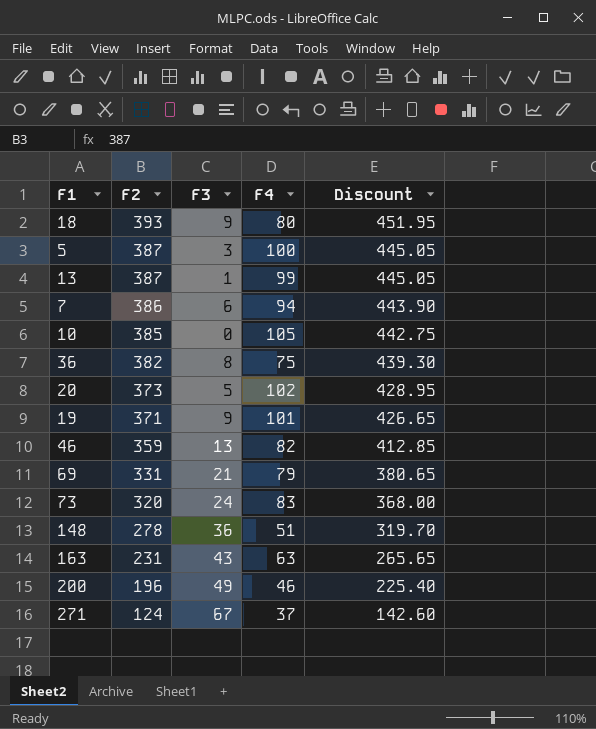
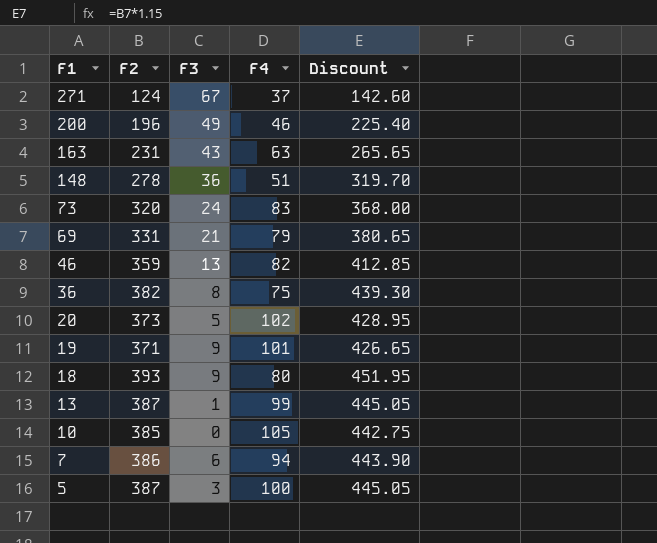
row order: F2 descending -> F1 descending

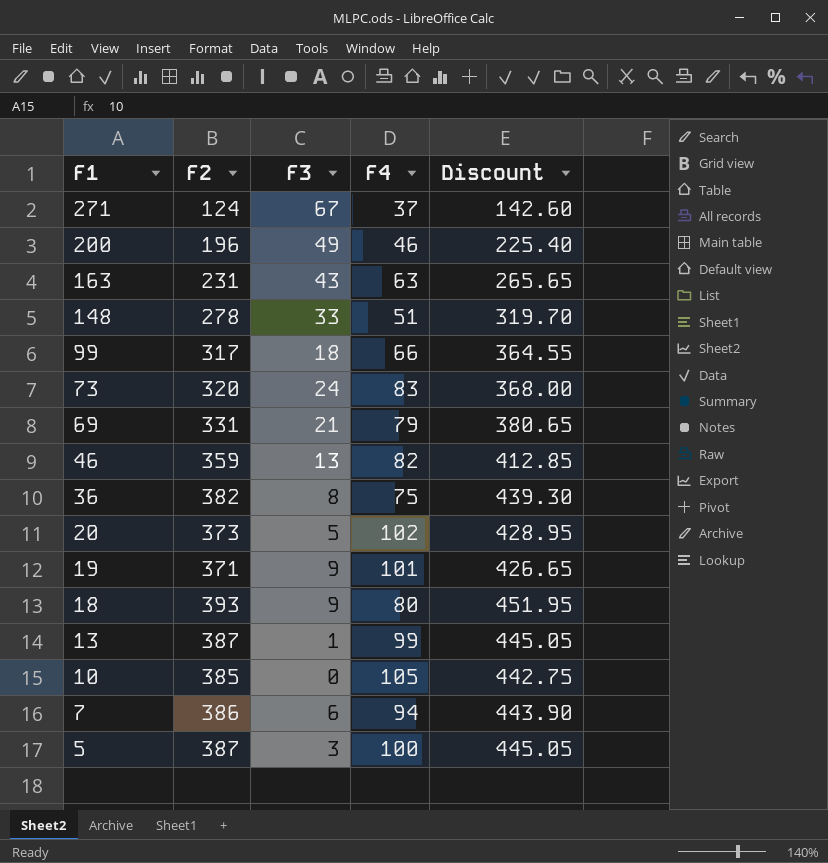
148 | F3: 36 -> 33
row 99: none -> 317 | 18 | 66 | 364.55

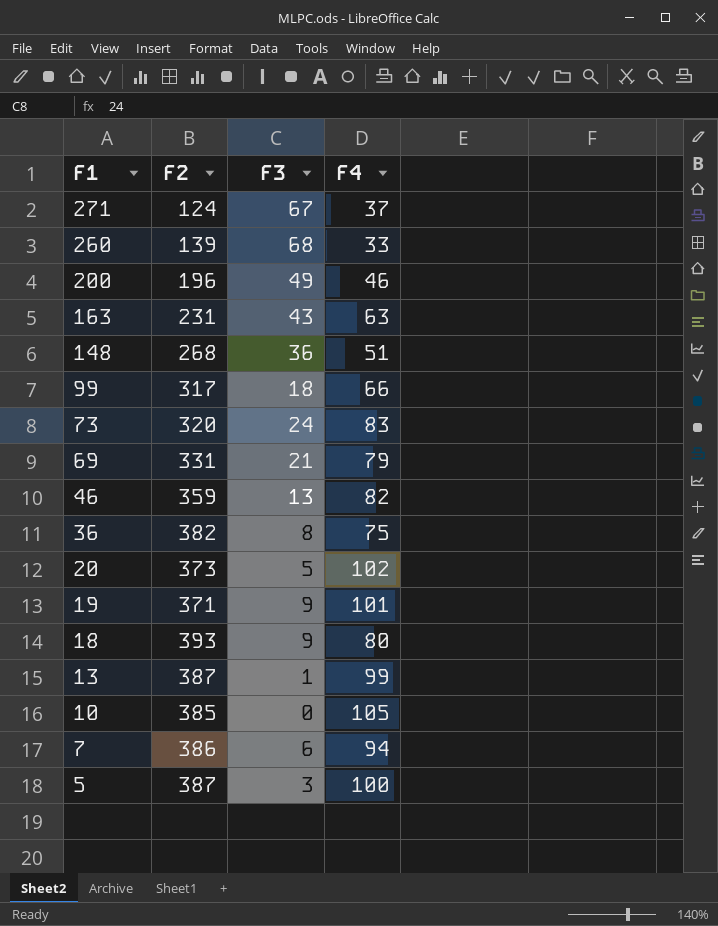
column Discount | formula: [F2] * 1.15 -> none
row 260: none -> 139 | 68 | 33
148 | F2: 278 -> 268
148 | F3: 33 -> 36

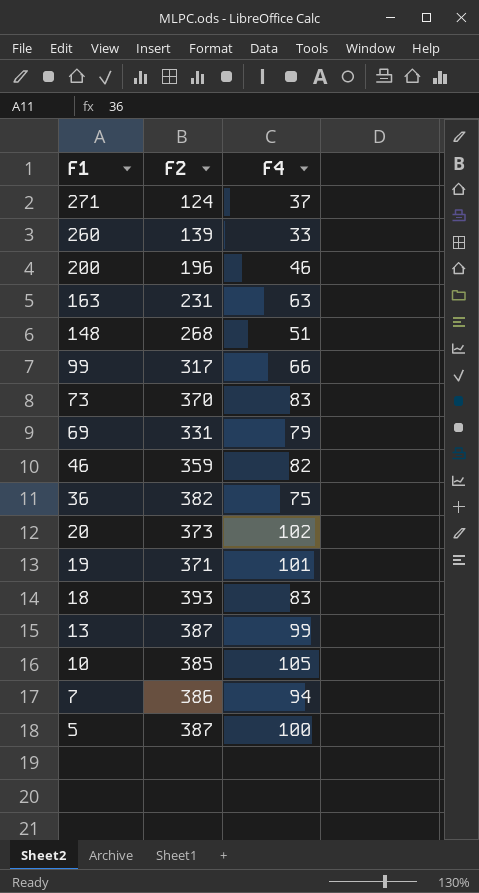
column F3 | position: 3 -> none
73 | F2: 320 -> 370
18 | F4: 80 -> 83

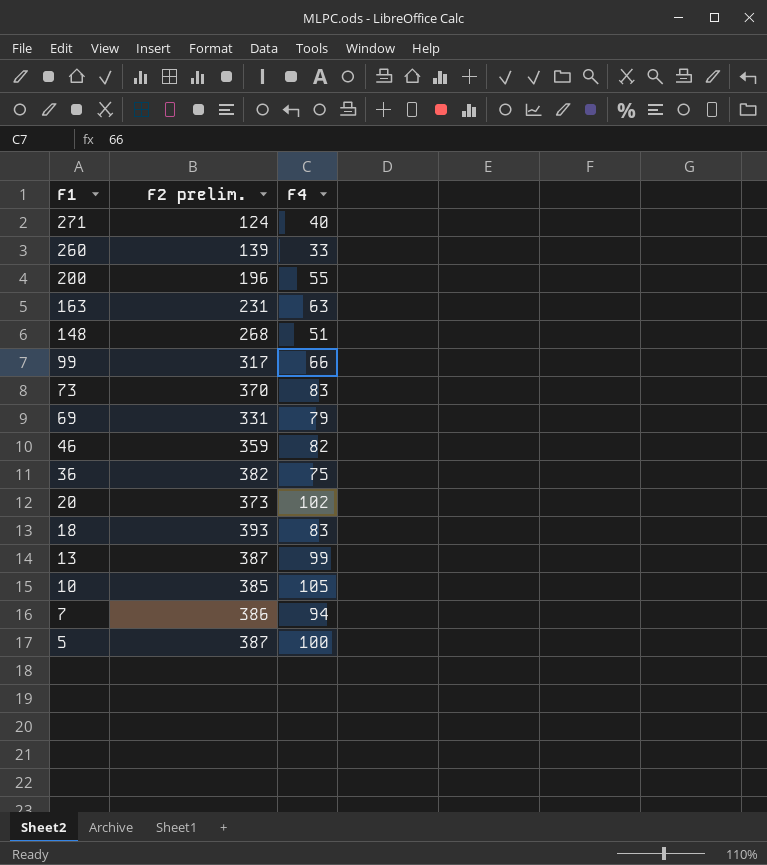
column name: F2 -> F2 prelim.
row 19: 371 | 101 -> none
271 | F4: 37 -> 40
200 | F4: 46 -> 55

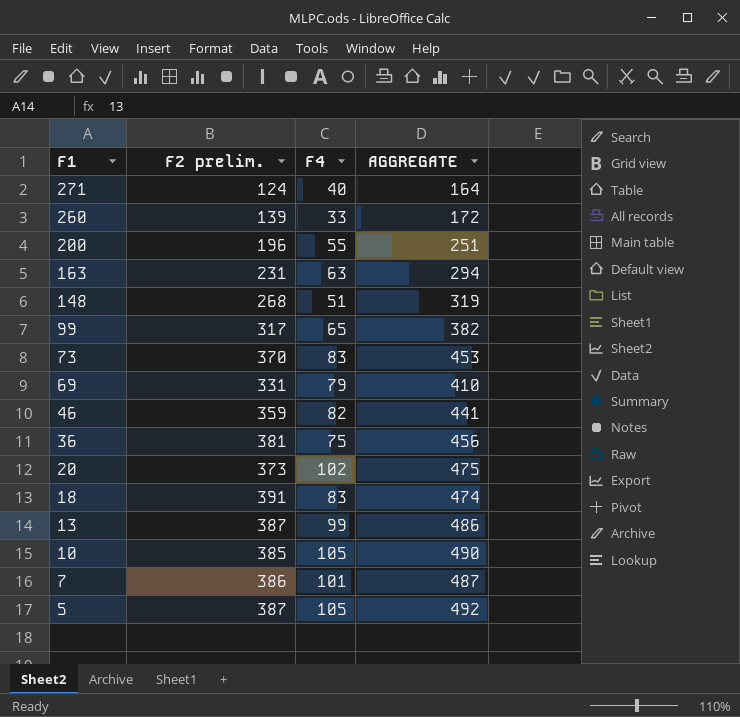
column AGGREGATE | formula: none -> [F2 prelim.] + [F4]
99 | F4: 66 -> 65
36 | F2 prelim.: 382 -> 381
18 | F2 prelim.: 393 -> 391
7 | F4: 94 -> 101
5 | F4: 100 -> 105

